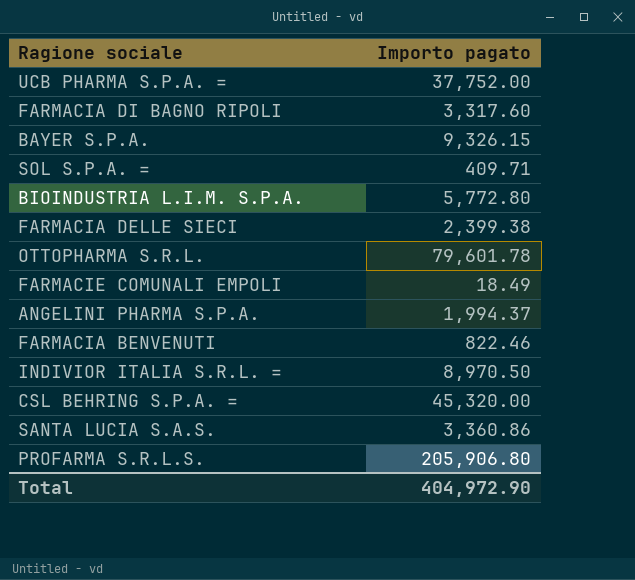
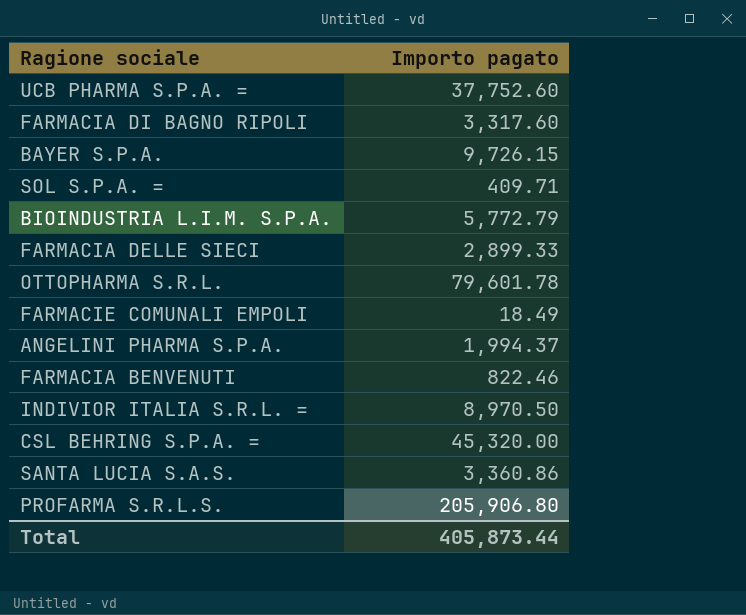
UCB PHARMA S.P.A. = | Importo pagato: 37,752.00 -> 37,752.60
BAYER S.P.A. | Importo pagato: 9,326.15 -> 9,726.15
BIOINDUSTRIA L.I.M. S.P.A. | Importo pagato: 5,772.80 -> 5,772.79
FARMACIA DELLE SIECI | Importo pagato: 2,399.38 -> 2,899.33
Total | Importo pagato: 404,972.90 -> 405,873.44

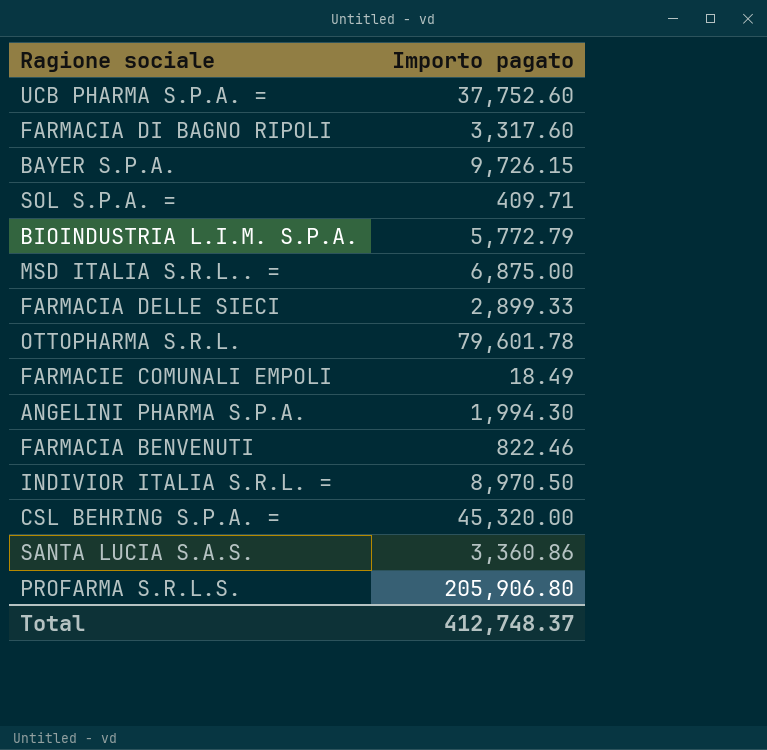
row MSD ITALIA S.R.L.. =: none -> 6,875.00
ANGELINI PHARMA S.P.A. | Importo pagato: 1,994.37 -> 1,994.30
Total | Importo pagato: 405,873.44 -> 412,748.37

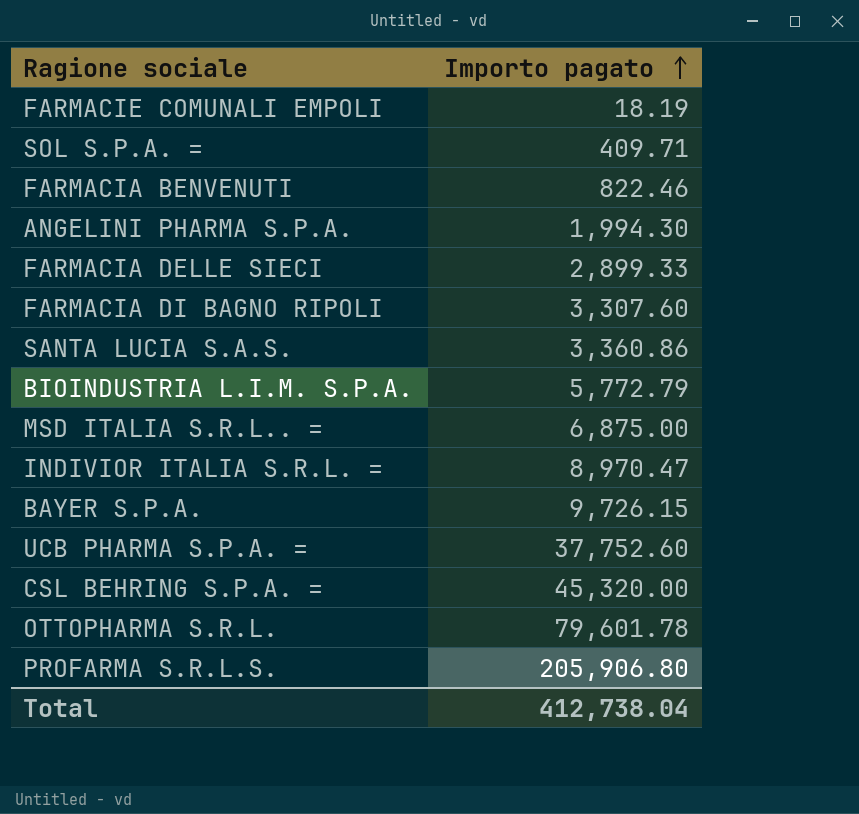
row order: none -> Importo pagato ascending
FARMACIE COMUNALI EMPOLI | Importo pagato: 18.49 -> 18.19
FARMACIA DI BAGNO RIPOLI | Importo pagato: 3,317.60 -> 3,307.60
INDIVIOR ITALIA S.R.L. = | Importo pagato: 8,970.50 -> 8,970.47
Total | Importo pagato: 412,748.37 -> 412,738.04

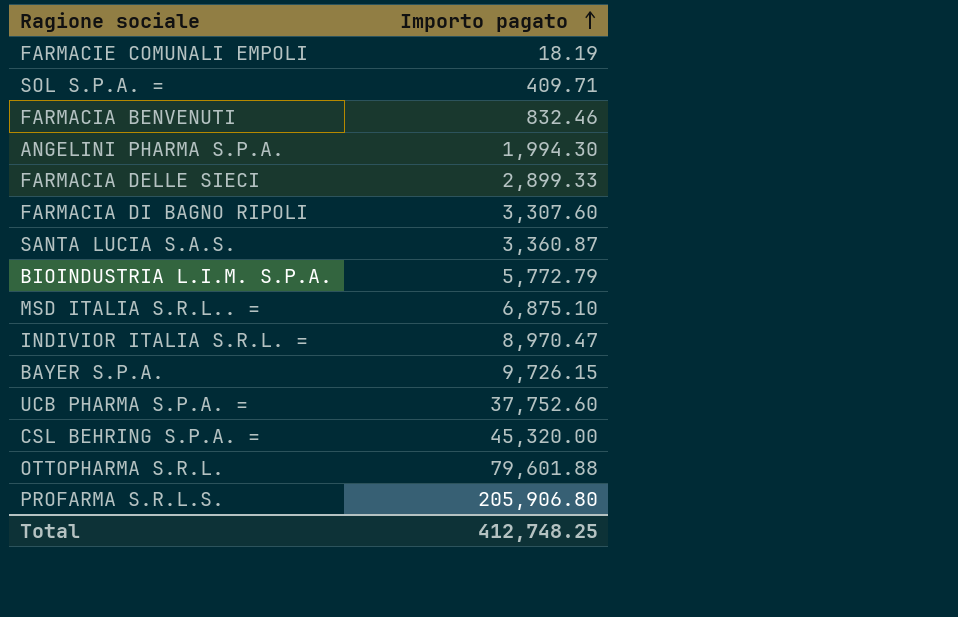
FARMACIA BENVENUTI | Importo pagato: 822.46 -> 832.46
SANTA LUCIA S.A.S. | Importo pagato: 3,360.86 -> 3,360.87
MSD ITALIA S.R.L.. = | Importo pagato: 6,875.00 -> 6,875.10
OTTOPHARMA S.R.L. | Importo pagato: 79,601.78 -> 79,601.88
Total | Importo pagato: 412,738.04 -> 412,748.25

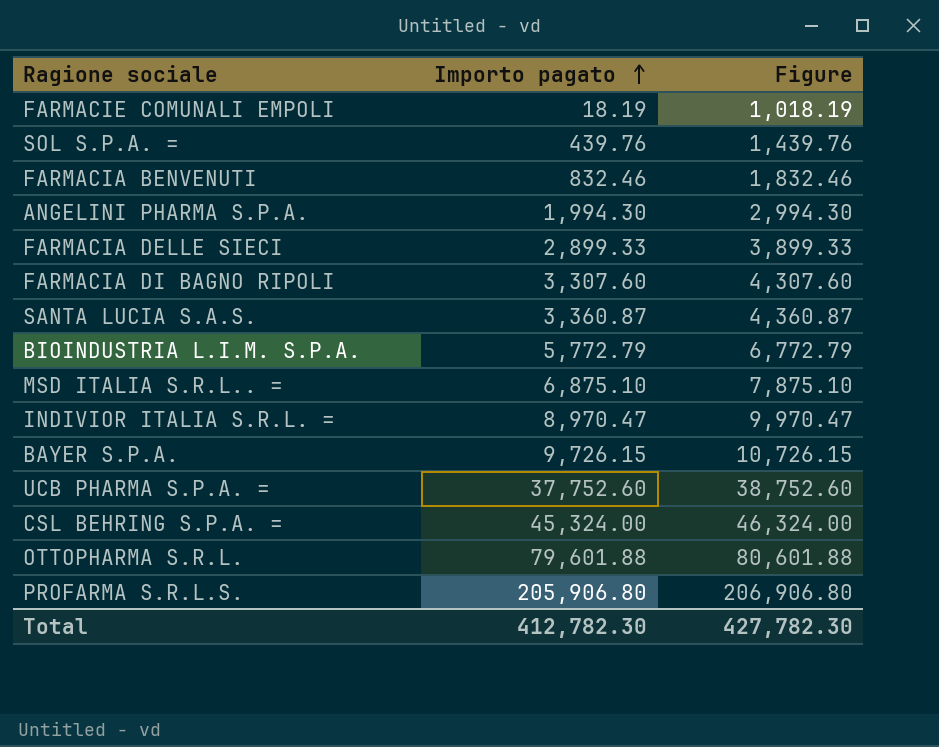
column Figure | formula: none -> [Importo pagato] + 1000
SOL S.P.A. = | Importo pagato: 409.71 -> 439.76
CSL BEHRING S.P.A. = | Importo pagato: 45,320.00 -> 45,324.00
Total | Importo pagato: 412,748.25 -> 412,782.30

